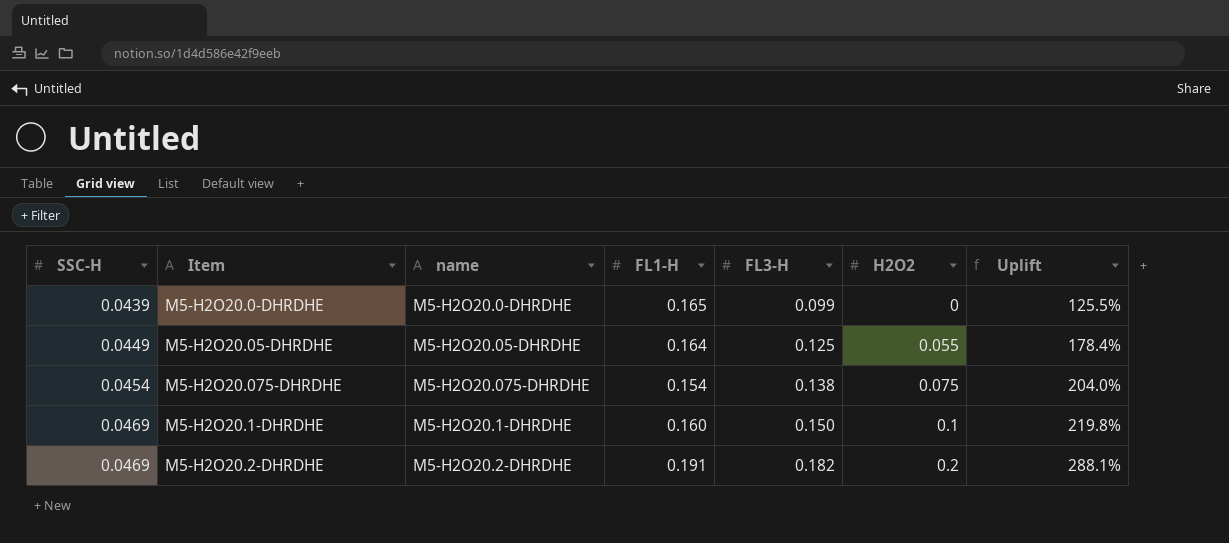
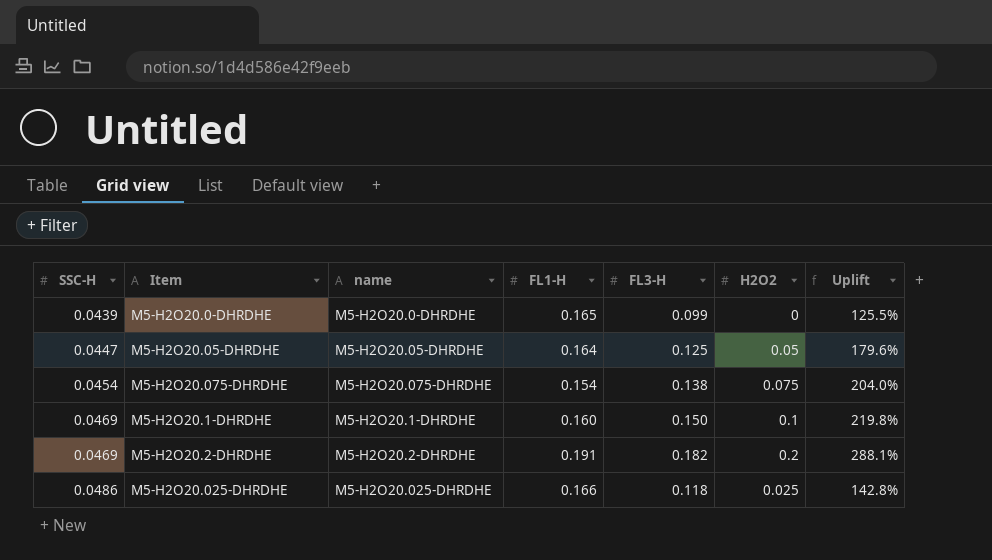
M5-H2O20.05-DHRDHE | SSC-H: 0.0449 -> 0.0447
M5-H2O20.05-DHRDHE | H2O2: 0.055 -> 0.05
M5-H2O20.05-DHRDHE | Uplift: 178.4% -> 179.6%
row M5-H2O20.025-DHRDHE: none -> 0.0486 | M5-H2O20.025-DHRDHE | 0.166 | 0.118 | 0.025 | 142.8%

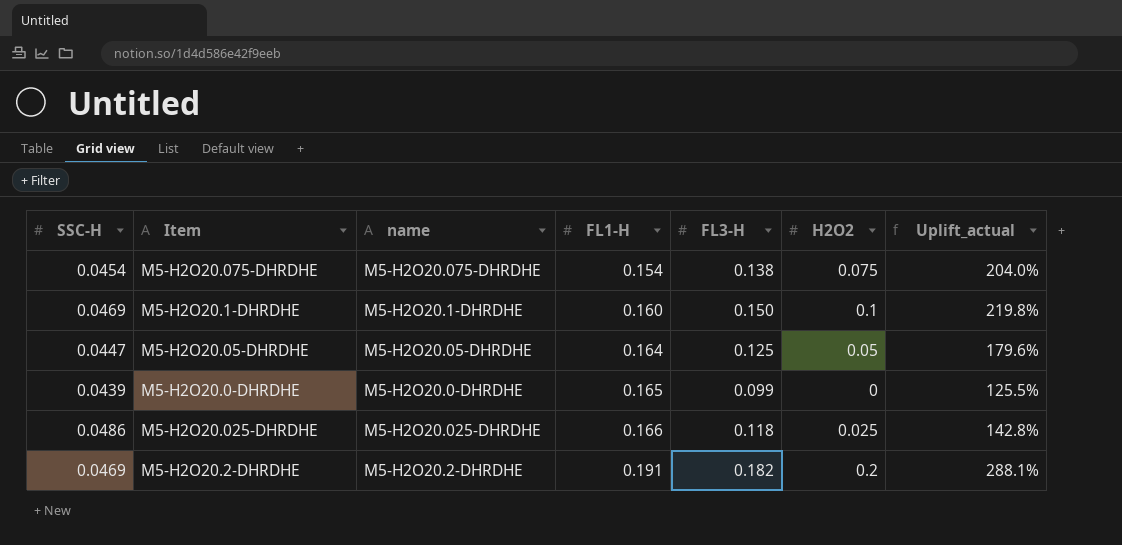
row order: SSC-H ascending -> FL1-H ascending
column name: Uplift -> Uplift_actual

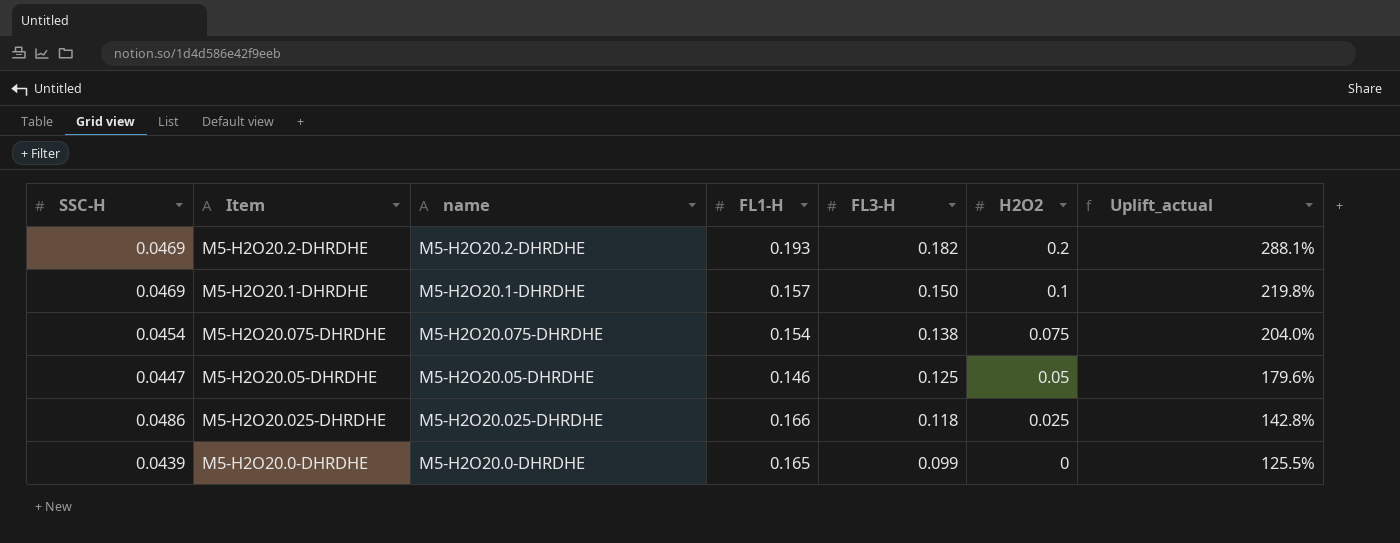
row order: FL1-H ascending -> FL3-H descending
M5-H2O20.2-DHRDHE | FL1-H: 0.191 -> 0.193
M5-H2O20.1-DHRDHE | FL1-H: 0.160 -> 0.157
M5-H2O20.05-DHRDHE | FL1-H: 0.164 -> 0.146

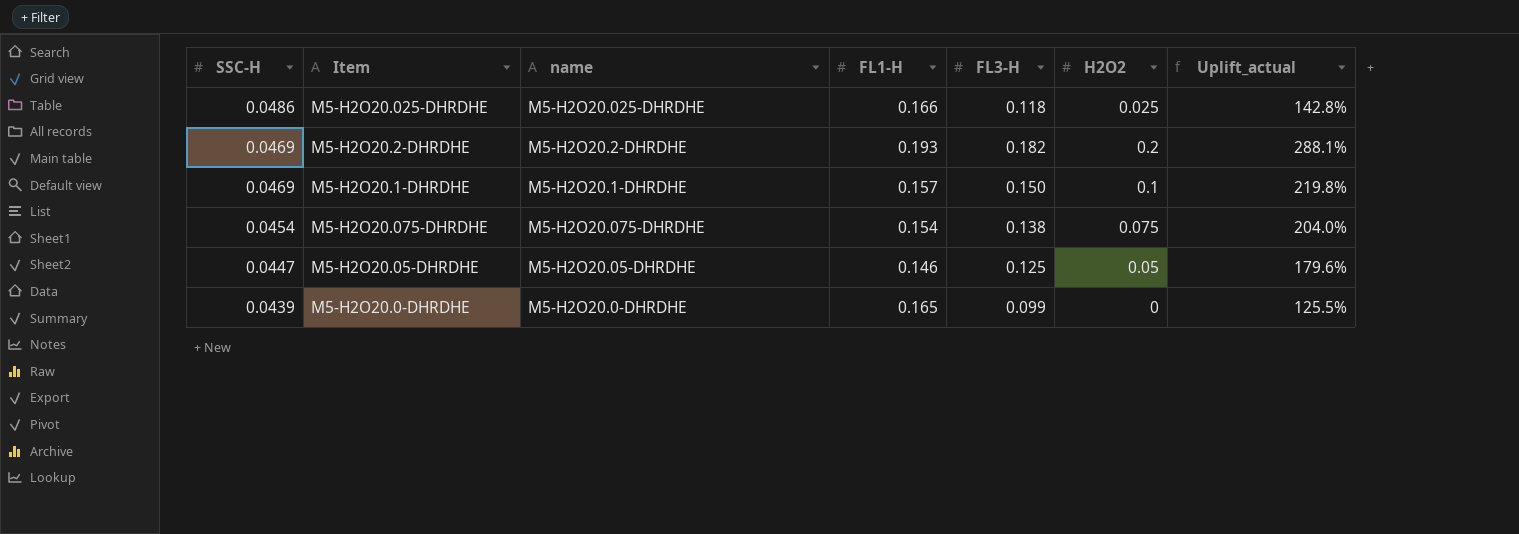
row order: FL3-H descending -> SSC-H descending

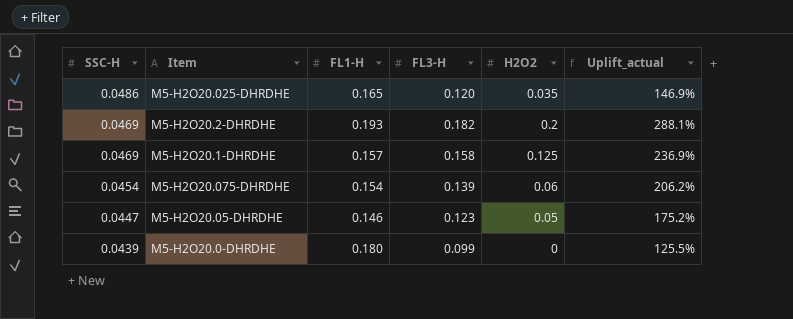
column name | position: 3 -> none
M5-H2O20.025-DHRDHE | FL1-H: 0.166 -> 0.165
M5-H2O20.025-DHRDHE | FL3-H: 0.118 -> 0.120
M5-H2O20.025-DHRDHE | H2O2: 0.025 -> 0.035
M5-H2O20.025-DHRDHE | Uplift_actual: 142.8% -> 146.9%
M5-H2O20.1-DHRDHE | FL3-H: 0.150 -> 0.158
M5-H2O20.1-DHRDHE | H2O2: 0.1 -> 0.125
M5-H2O20.1-DHRDHE | Uplift_actual: 219.8% -> 236.9%
M5-H2O20.075-DHRDHE | FL3-H: 0.138 -> 0.139
M5-H2O20.075-DHRDHE | H2O2: 0.075 -> 0.06
M5-H2O20.075-DHRDHE | Uplift_actual: 204.0% -> 206.2%
M5-H2O20.05-DHRDHE | FL3-H: 0.125 -> 0.123
M5-H2O20.05-DHRDHE | Uplift_actual: 179.6% -> 175.2%
M5-H2O20.0-DHRDHE | FL1-H: 0.165 -> 0.180

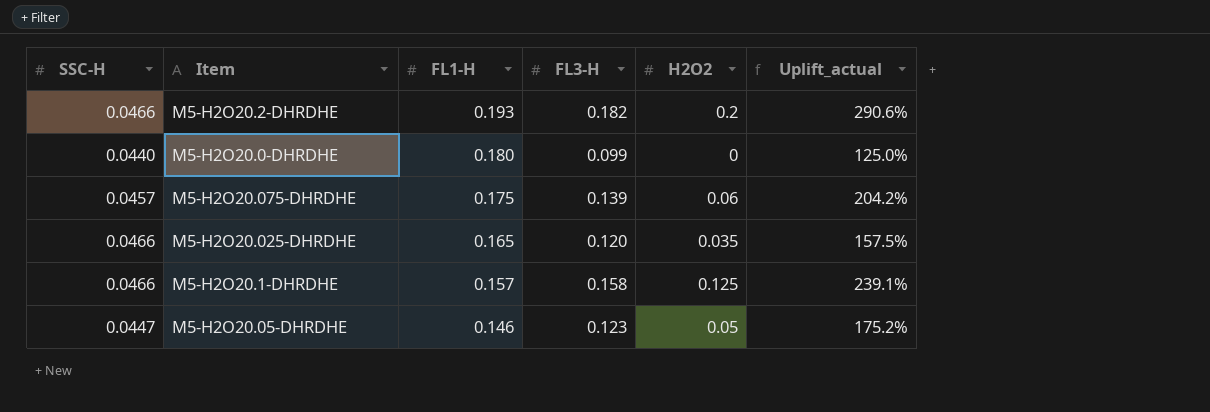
row order: SSC-H descending -> FL1-H descending
M5-H2O20.2-DHRDHE | SSC-H: 0.0469 -> 0.0466
M5-H2O20.2-DHRDHE | Uplift_actual: 288.1% -> 290.6%
M5-H2O20.0-DHRDHE | SSC-H: 0.0439 -> 0.0440
M5-H2O20.0-DHRDHE | Uplift_actual: 125.5% -> 125.0%
M5-H2O20.075-DHRDHE | SSC-H: 0.0454 -> 0.0457
M5-H2O20.075-DHRDHE | FL1-H: 0.154 -> 0.175
M5-H2O20.075-DHRDHE | Uplift_actual: 206.2% -> 204.2%
M5-H2O20.025-DHRDHE | SSC-H: 0.0486 -> 0.0466
M5-H2O20.025-DHRDHE | Uplift_actual: 146.9% -> 157.5%
M5-H2O20.1-DHRDHE | SSC-H: 0.0469 -> 0.0466
M5-H2O20.1-DHRDHE | Uplift_actual: 236.9% -> 239.1%

